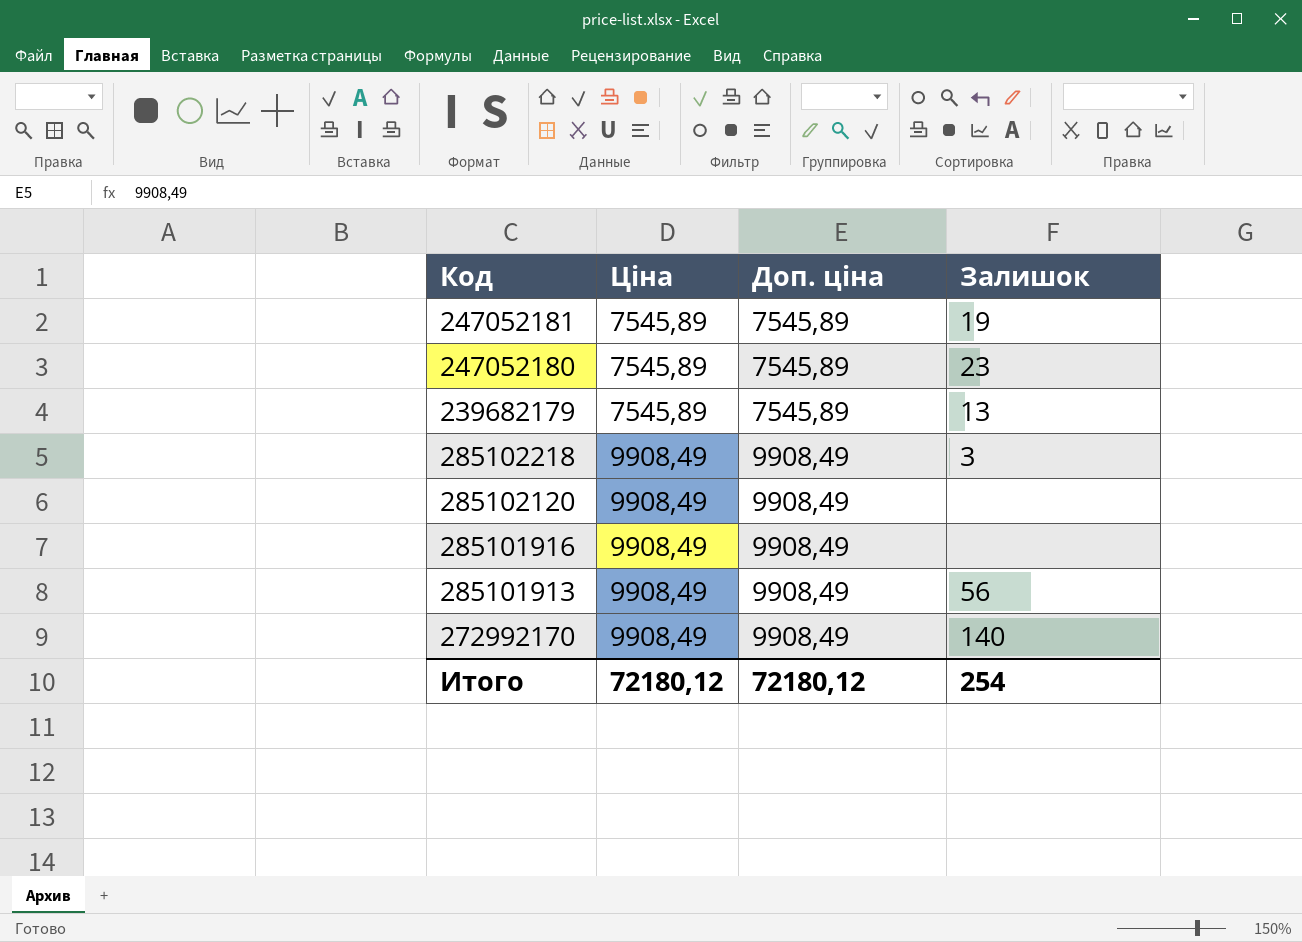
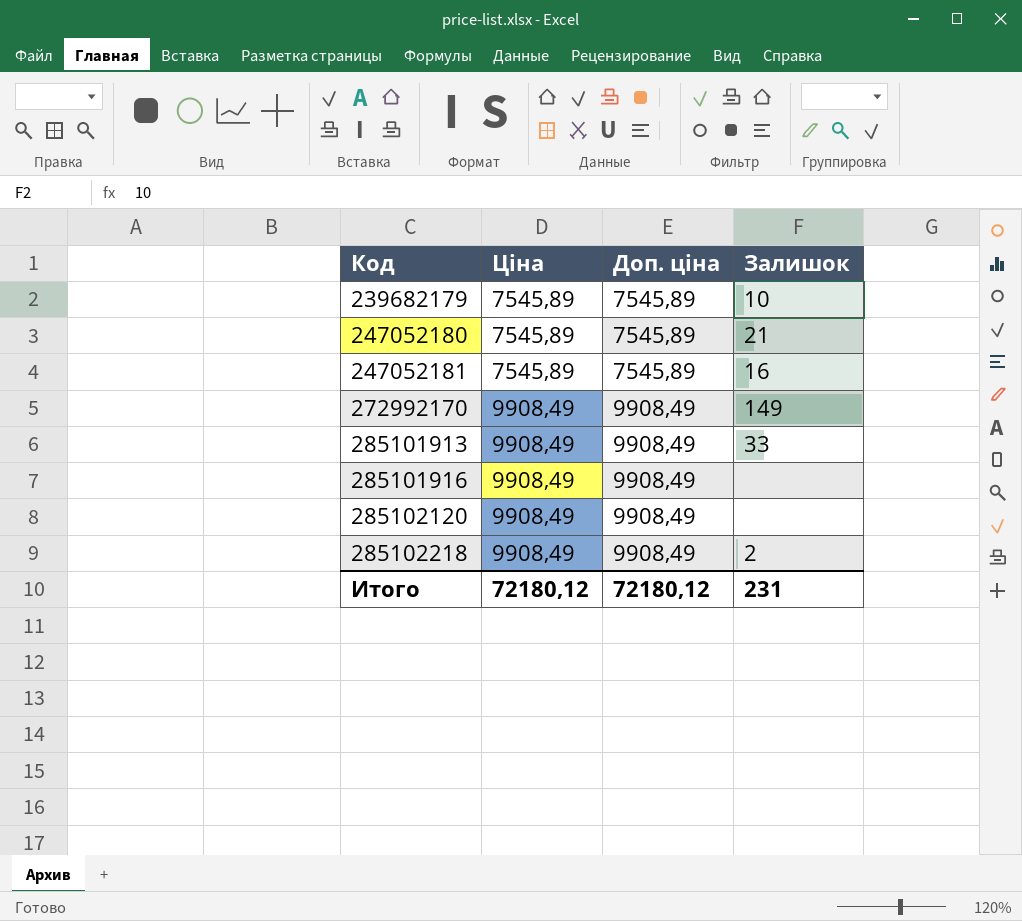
row order: Ціна ascending -> Код ascending
239682179 | Залишок: 13 -> 10
247052180 | Залишок: 23 -> 21
247052181 | Залишок: 19 -> 16
272992170 | Залишок: 140 -> 149
285101913 | Залишок: 56 -> 33
285102218 | Залишок: 3 -> 2
Итого | Залишок: 254 -> 231

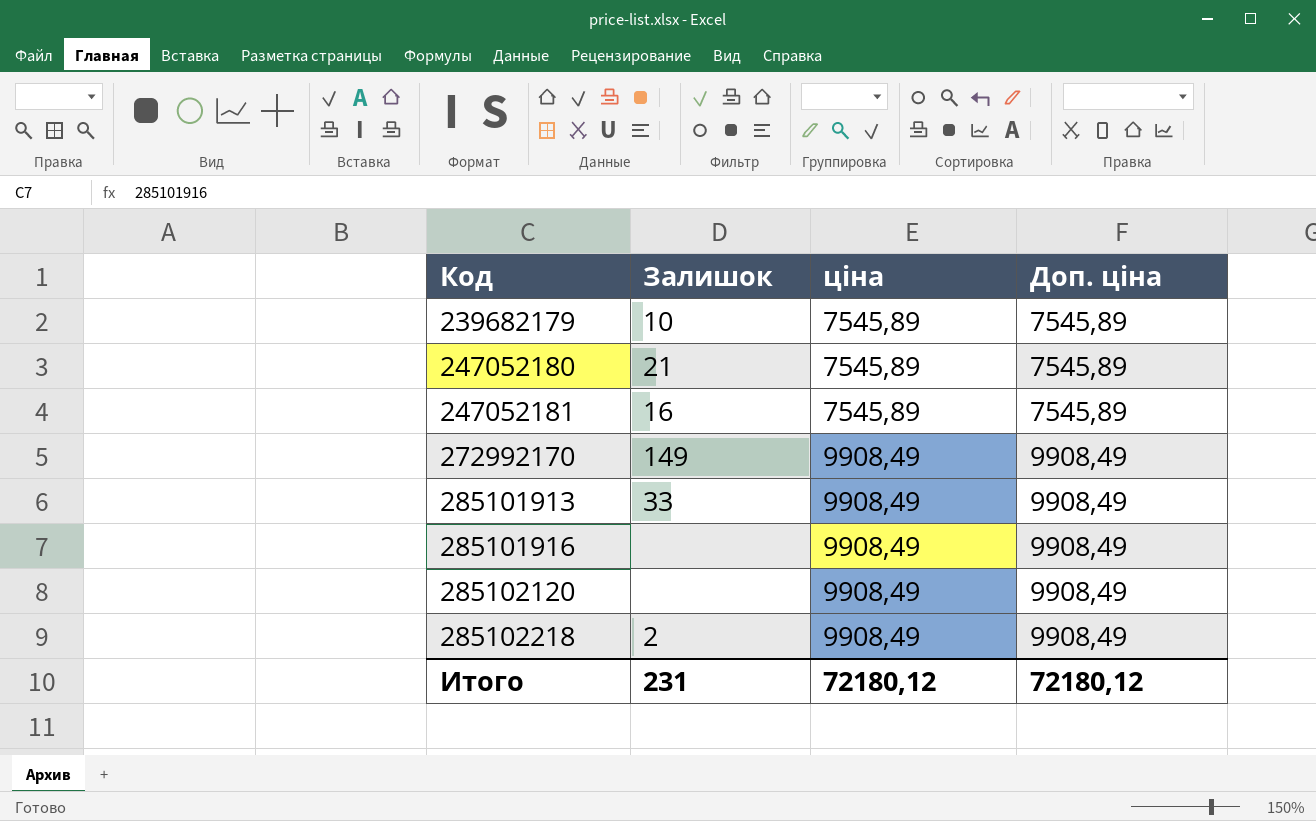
column Залишок | position: 4 -> 2
column name: Ціна -> ціна

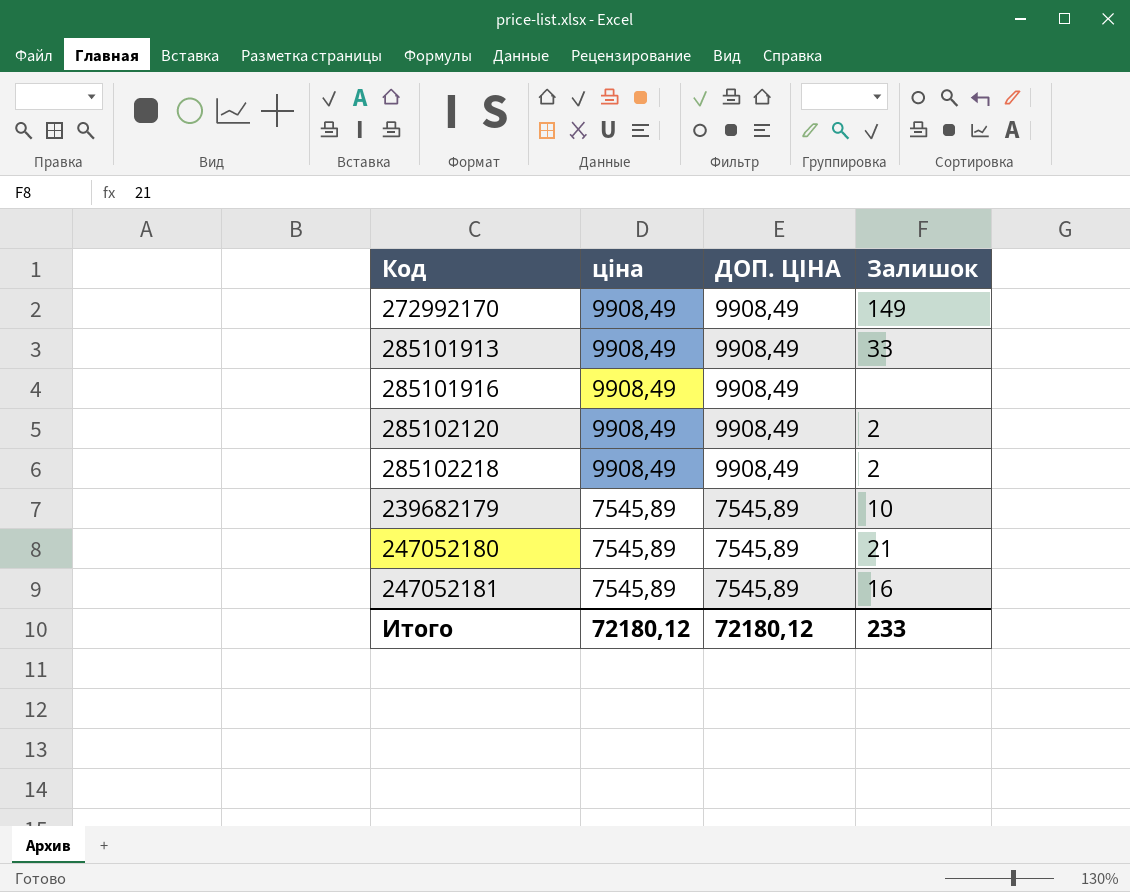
row order: Код ascending -> ціна descending
column name: Доп. ціна -> ДОП. ЦІНА
column Залишок | position: 2 -> 4
285102120 | Залишок: none -> 2
Итого | Залишок: 231 -> 233

